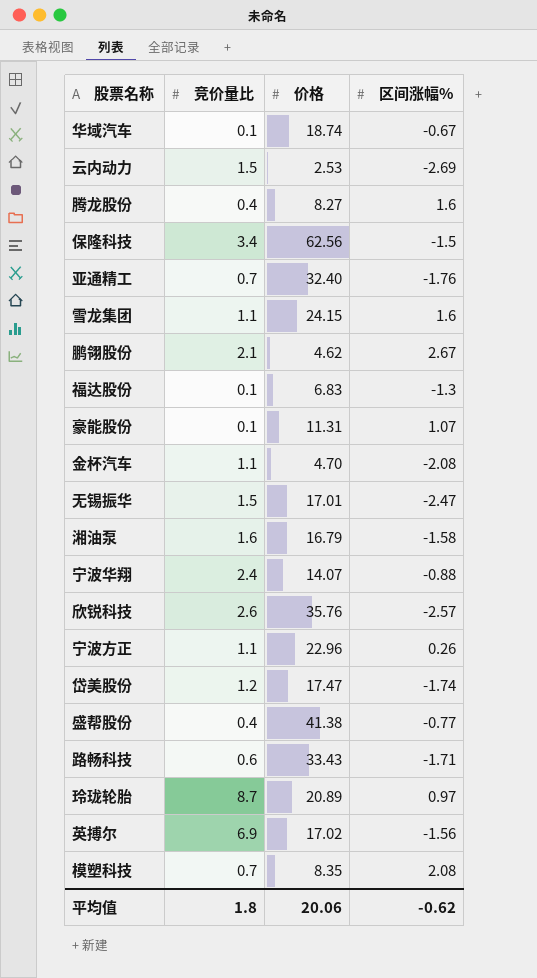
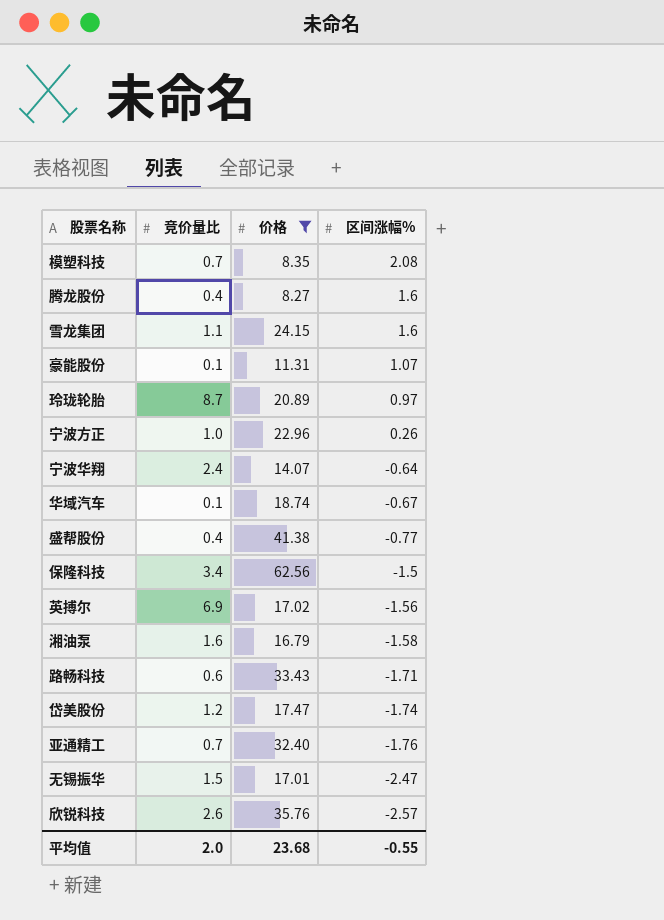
filter: none -> 价格 >= 8.27
row order: none -> 区间涨幅% descending
宁波方正 | 竞价量比: 1.1 -> 1.0
宁波华翔 | 区间涨幅%: -0.88 -> -0.64
平均值 | 竞价量比: 1.8 -> 2.0
平均值 | 价格: 20.06 -> 23.68
平均值 | 区间涨幅%: -0.62 -> -0.55

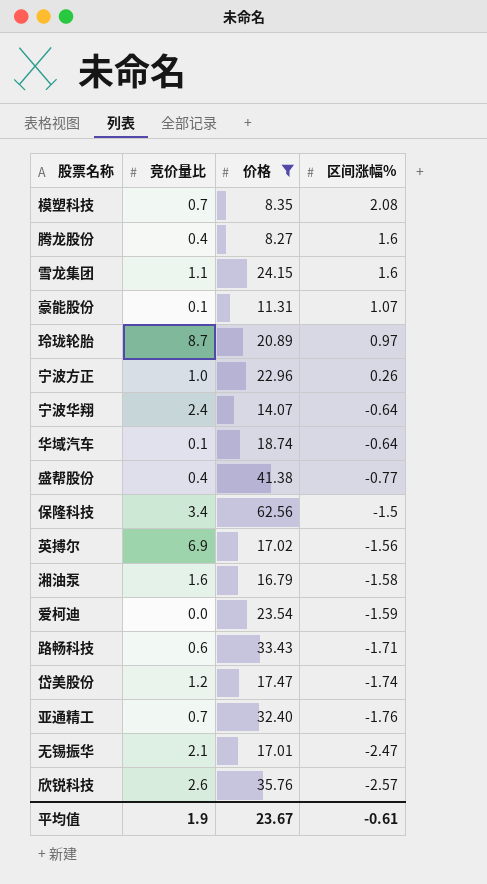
华域汽车 | 区间涨幅%: -0.67 -> -0.64
row 爱柯迪: none -> 0.0 | 23.54 | -1.59
无锡振华 | 竞价量比: 1.5 -> 2.1
平均值 | 竞价量比: 2.0 -> 1.9
平均值 | 价格: 23.68 -> 23.67
平均值 | 区间涨幅%: -0.55 -> -0.61

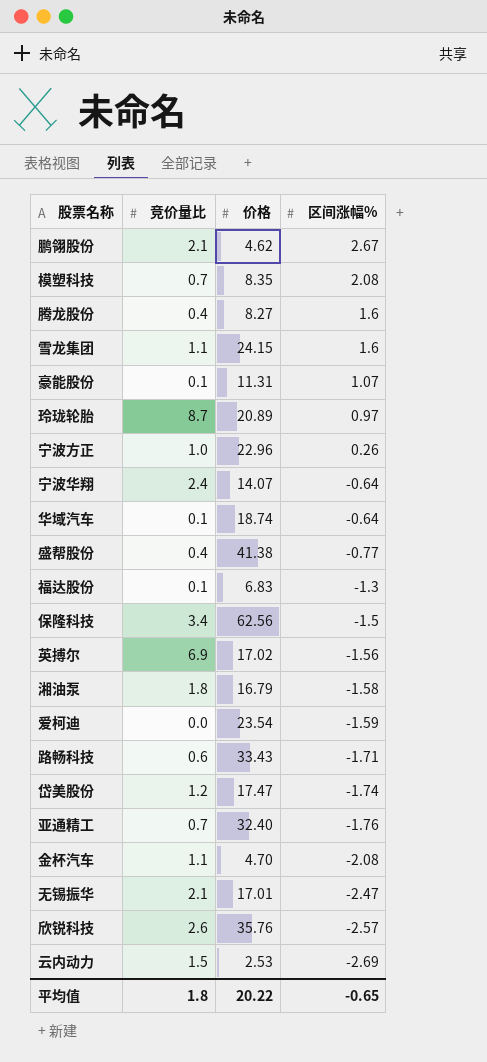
filter: 价格 >= 8.27 -> none
湘油泵 | 竞价量比: 1.6 -> 1.8
平均值 | 竞价量比: 1.9 -> 1.8
平均值 | 价格: 23.67 -> 20.22
平均值 | 区间涨幅%: -0.61 -> -0.65

